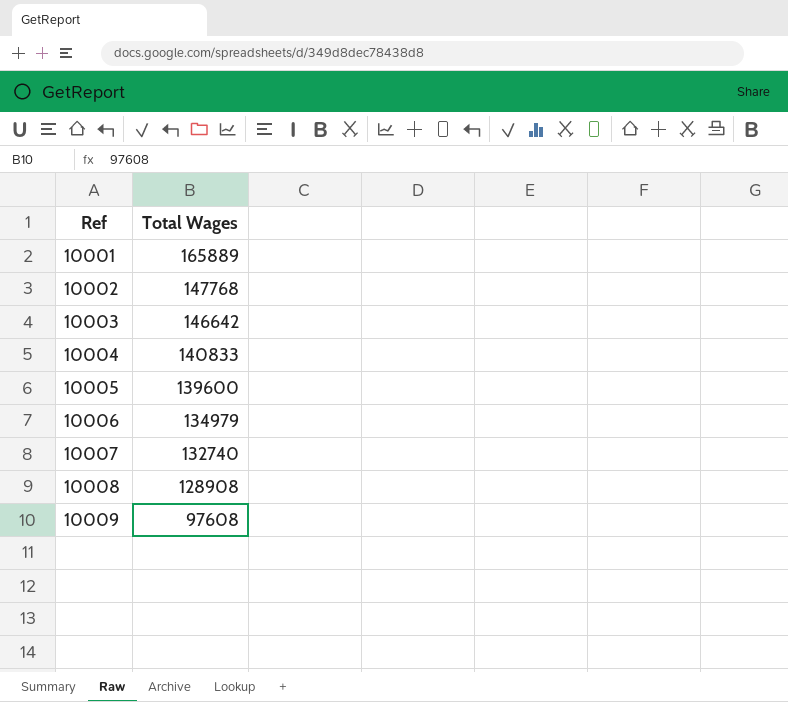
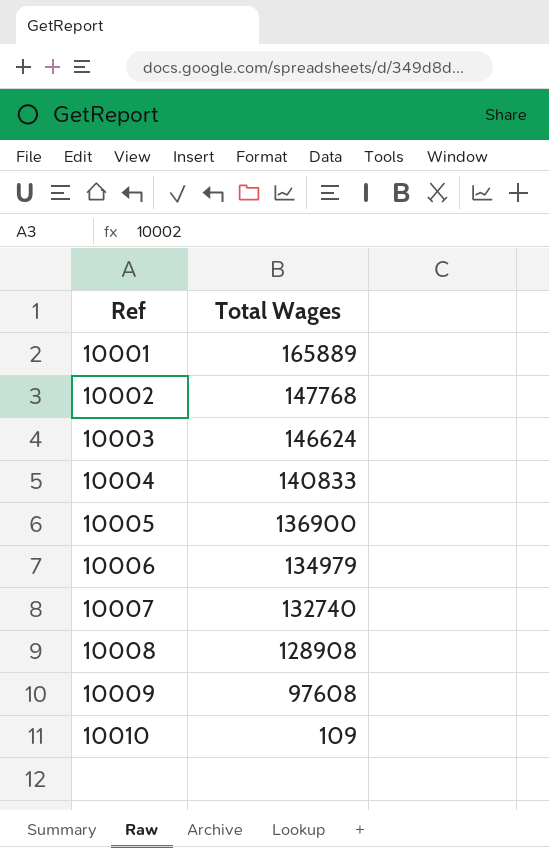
10003 | Total Wages: 146642 -> 146624
10005 | Total Wages: 139600 -> 136900
row 10010: none -> 109

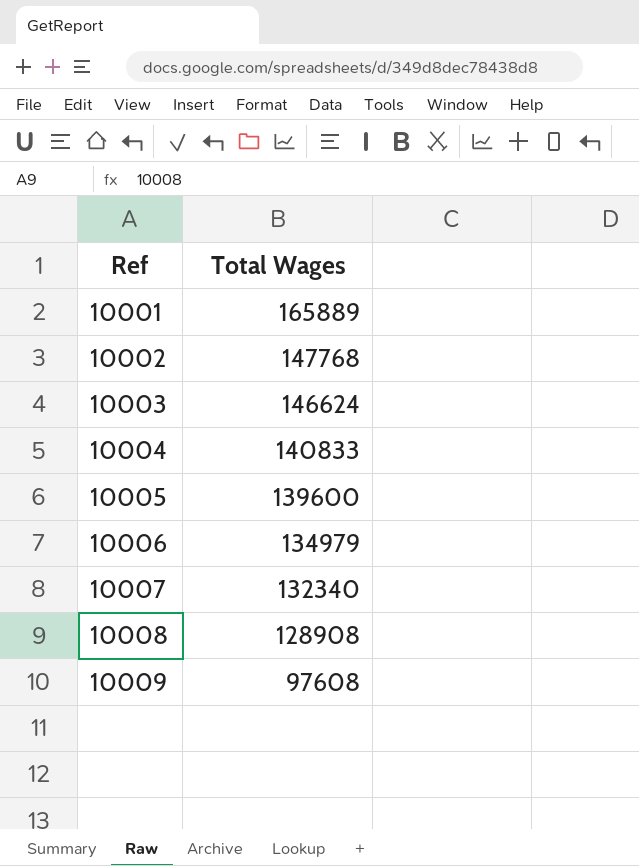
row 10010: 109 -> none
10005 | Total Wages: 136900 -> 139600
10007 | Total Wages: 132740 -> 132340

